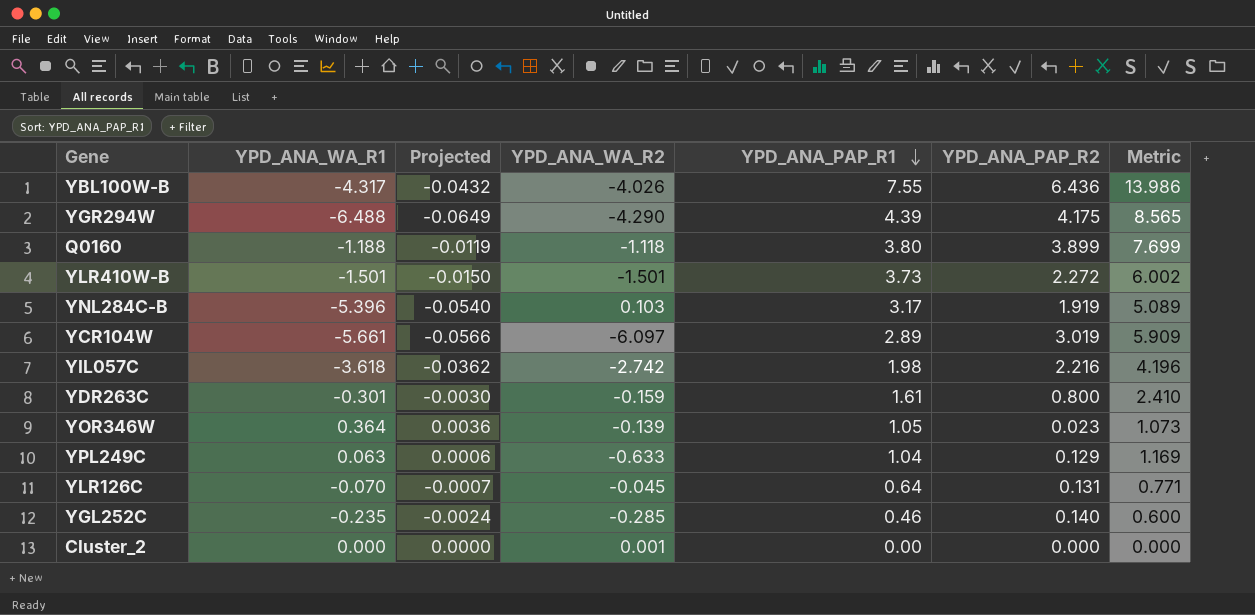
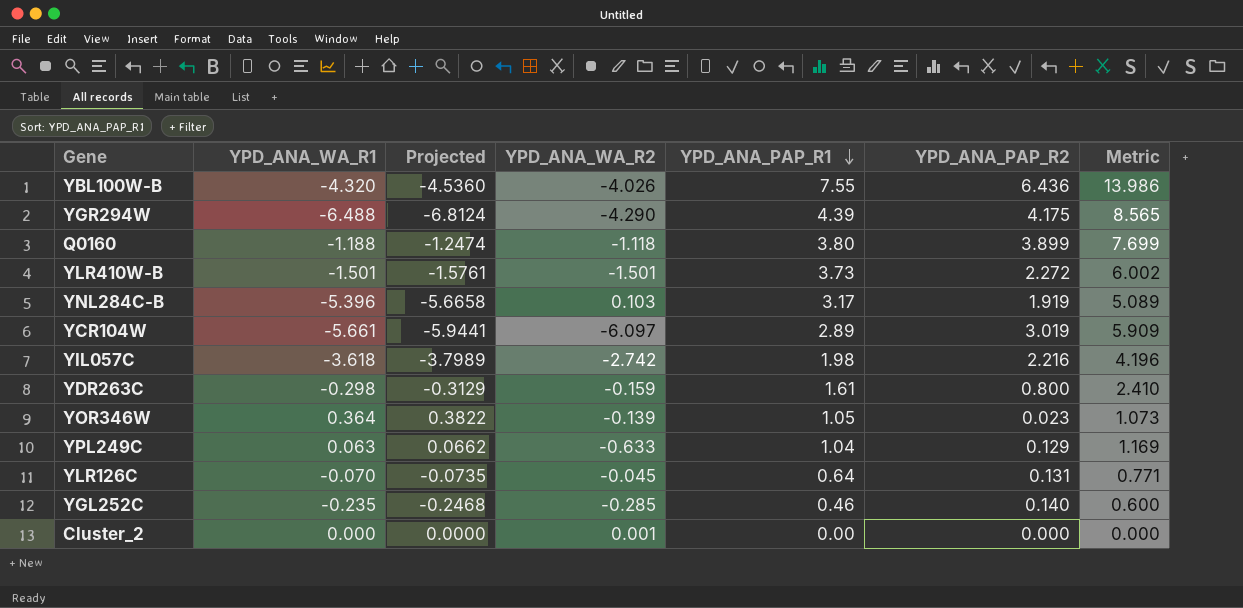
column Projected | formula: [YPD_ANA_WA_R1] * 0.01 -> [YPD_ANA_WA_R1] * 1.05
YBL100W-B | YPD_ANA_WA_R1: -4.317 -> -4.320
YDR263C | YPD_ANA_WA_R1: -0.301 -> -0.298

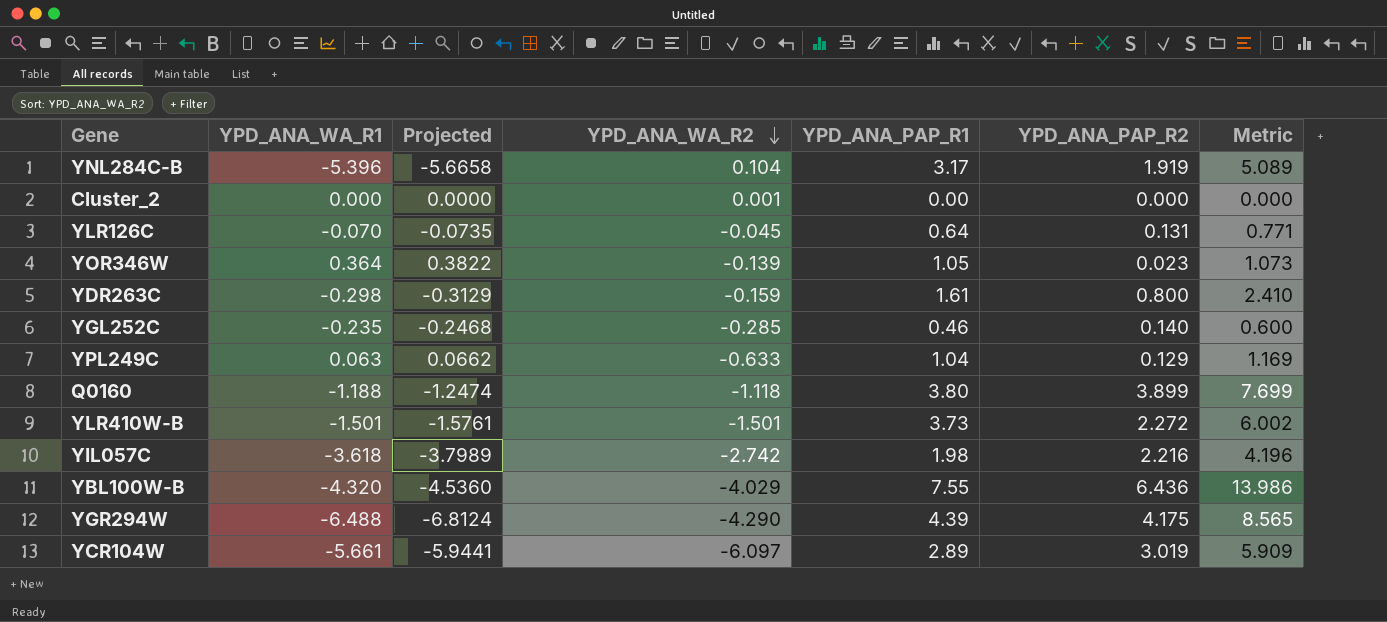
row order: YPD_ANA_PAP_R1 descending -> YPD_ANA_WA_R2 descending
YNL284C-B | YPD_ANA_WA_R2: 0.103 -> 0.104
YBL100W-B | YPD_ANA_WA_R2: -4.026 -> -4.029

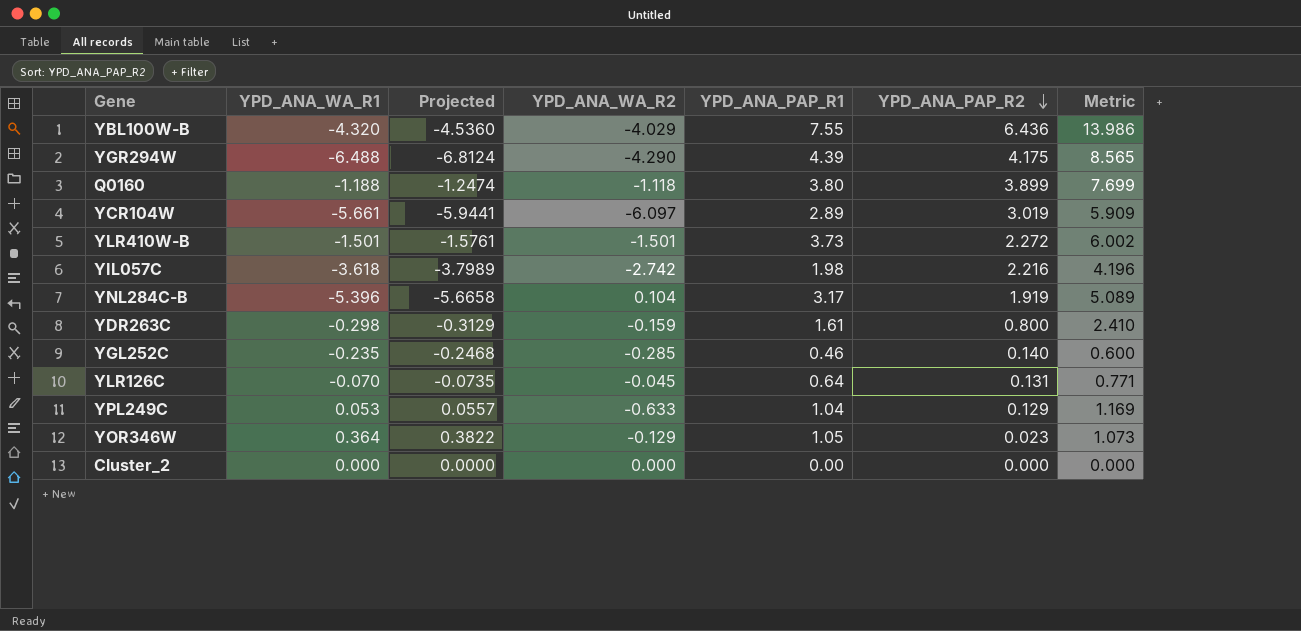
row order: YPD_ANA_WA_R2 descending -> YPD_ANA_PAP_R2 descending
YPL249C | YPD_ANA_WA_R1: 0.063 -> 0.053
YPL249C | Projected: 0.0662 -> 0.0557
YOR346W | YPD_ANA_WA_R2: -0.139 -> -0.129
Cluster_2 | YPD_ANA_WA_R2: 0.001 -> 0.000

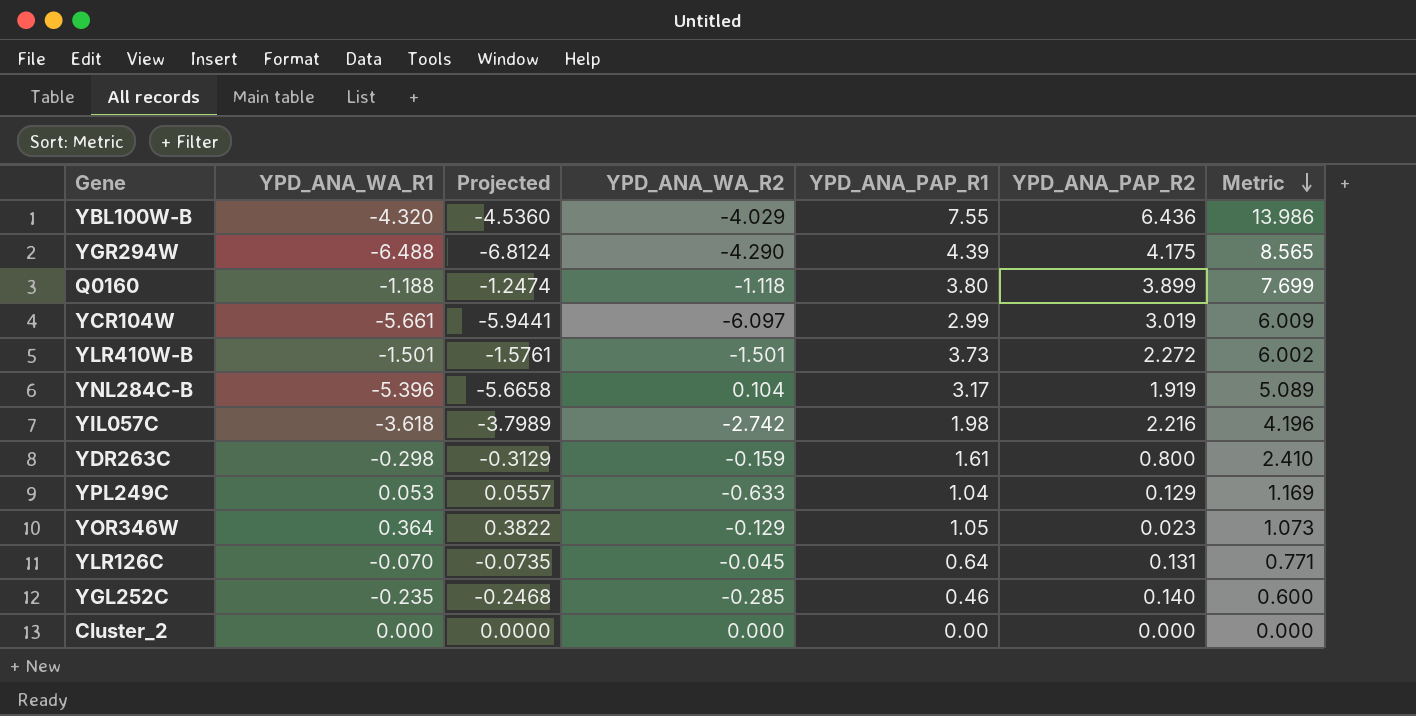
row order: YPD_ANA_PAP_R2 descending -> Metric descending
YCR104W | YPD_ANA_PAP_R1: 2.89 -> 2.99
YCR104W | Metric: 5.909 -> 6.009

